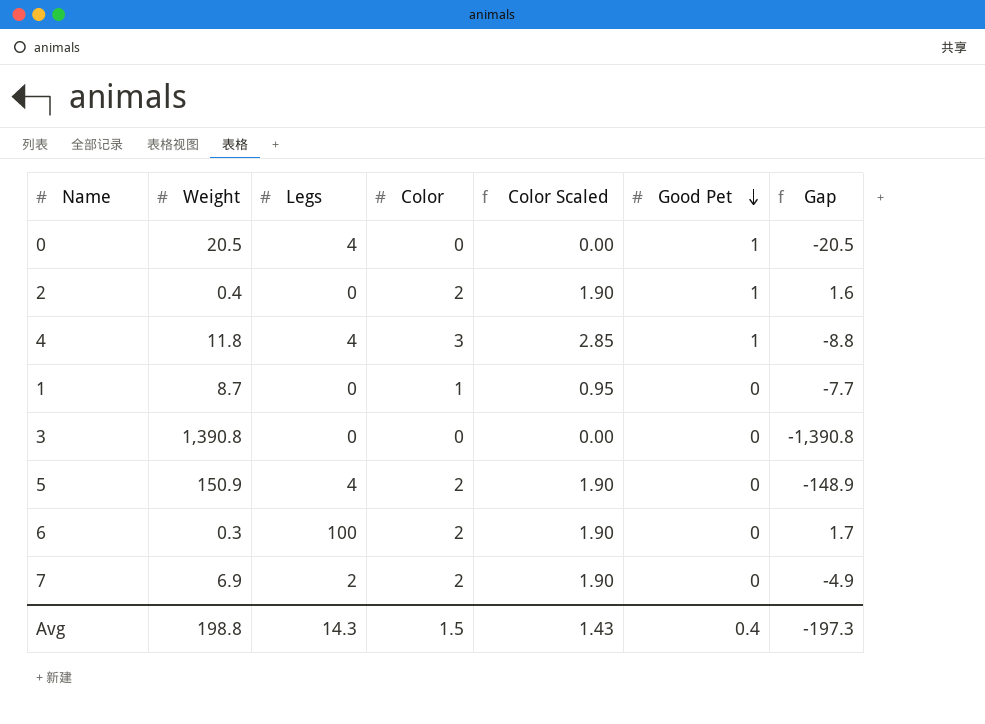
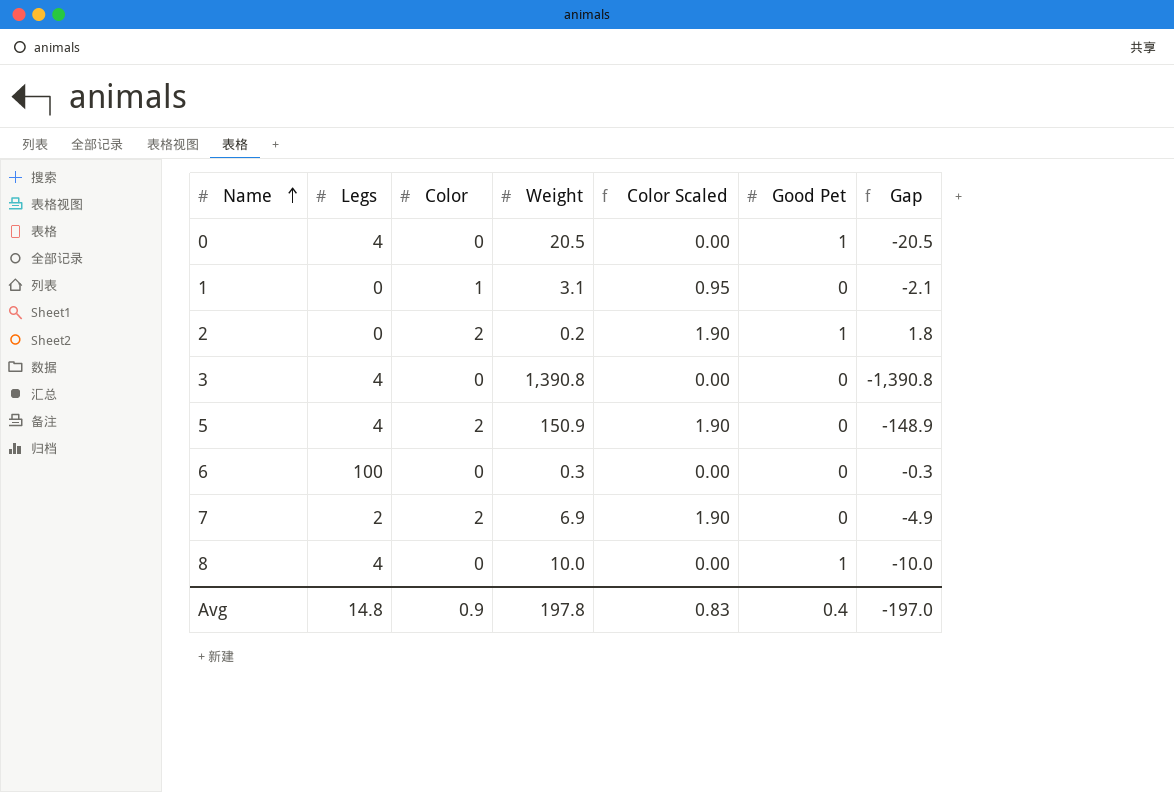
row order: Good Pet descending -> Name ascending
column Weight | position: 2 -> 4
row 4: 11.8 | 4 | 3 | 2.85 | 1 | -8.8 -> none
1 | Weight: 8.7 -> 3.1
1 | Gap: -7.7 -> -2.1
2 | Weight: 0.4 -> 0.2
2 | Gap: 1.6 -> 1.8
3 | Legs: 0 -> 4
6 | Color: 2 -> 0
6 | Color Scaled: 1.90 -> 0.00
6 | Gap: 1.7 -> -0.3
row 8: none -> 4 | 0 | 10.0 | 0.00 | 1 | -10.0
Avg | Legs: 14.3 -> 14.8
Avg | Color: 1.5 -> 0.9
Avg | Weight: 198.8 -> 197.8
Avg | Color Scaled: 1.43 -> 0.83
Avg | Gap: -197.3 -> -197.0

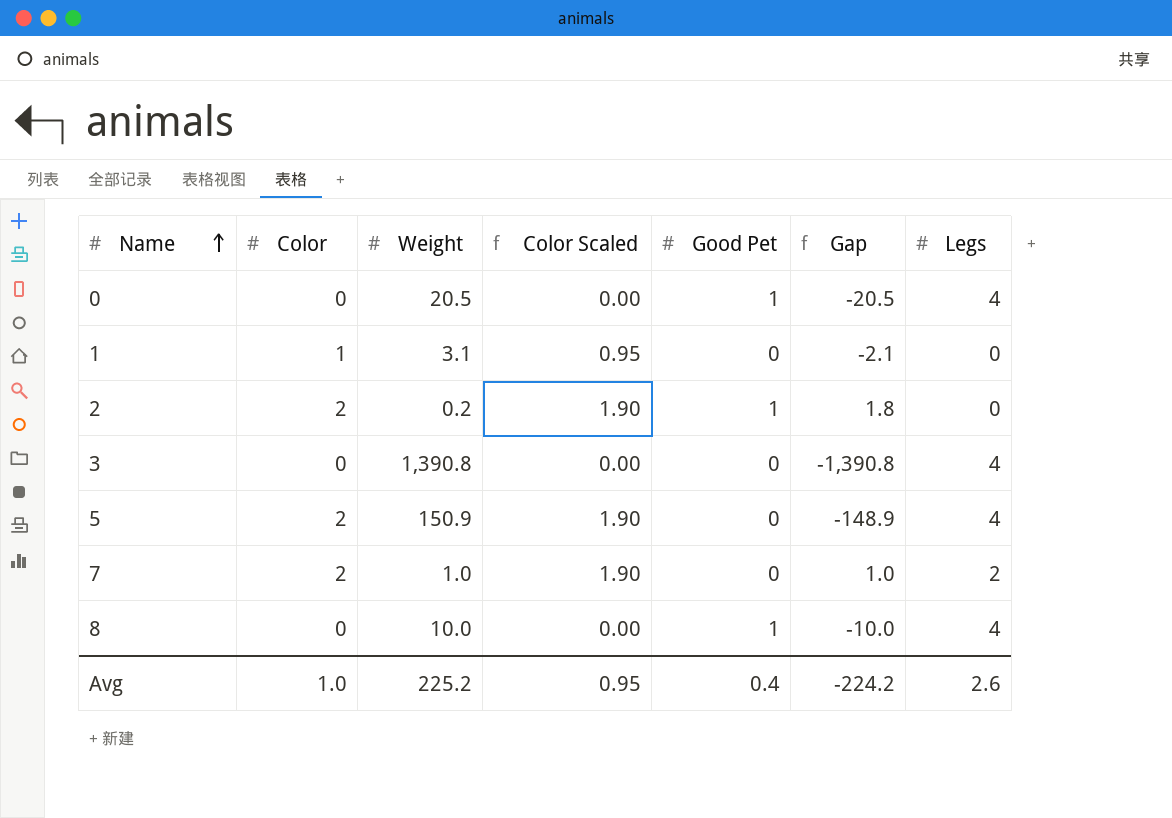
column Legs | position: 2 -> 7
row 6: 100 | 0 | 0.3 | 0.00 | 0 | -0.3 -> none
7 | Weight: 6.9 -> 1.0
7 | Gap: -4.9 -> 1.0
Avg | Color: 0.9 -> 1.0
Avg | Weight: 197.8 -> 225.2
Avg | Color Scaled: 0.83 -> 0.95
Avg | Gap: -197.0 -> -224.2
Avg | Legs: 14.8 -> 2.6

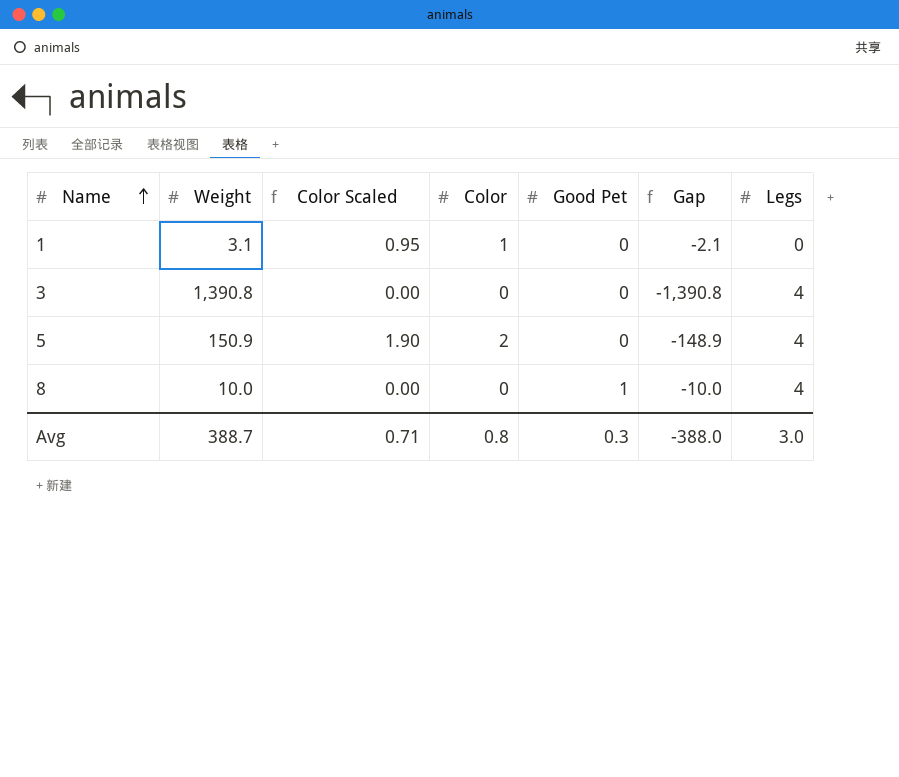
column Color | position: 2 -> 4
row 0: 0 | 20.5 | 0.00 | 1 | -20.5 | 4 -> none
row 2: 2 | 0.2 | 1.90 | 1 | 1.8 | 0 -> none
row 7: 2 | 1.0 | 1.90 | 0 | 1.0 | 2 -> none
Avg | Weight: 225.2 -> 388.7
Avg | Color Scaled: 0.95 -> 0.71
Avg | Color: 1.0 -> 0.8
Avg | Good Pet: 0.4 -> 0.3
Avg | Gap: -224.2 -> -388.0
Avg | Legs: 2.6 -> 3.0

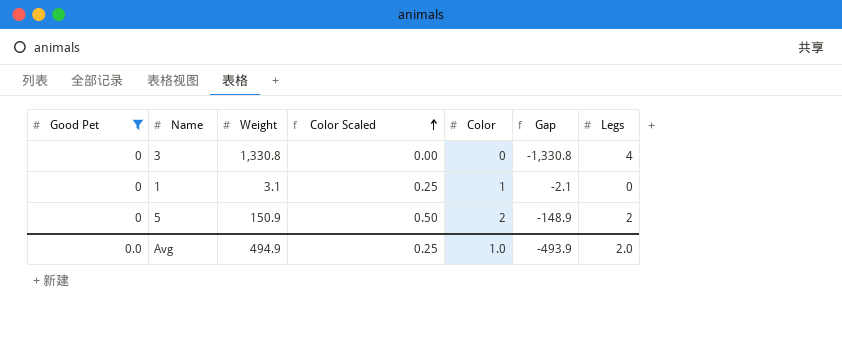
filter: none -> Good Pet = 0
row order: Name ascending -> Color Scaled ascending
column Good Pet | position: 5 -> 1
column Color Scaled | formula: [Color] * 0.95 -> [Color] * 0.25
3 | Weight: 1,390.8 -> 1,330.8
3 | Gap: -1,390.8 -> -1,330.8
5 | Legs: 4 -> 2
Avg | Good Pet: 0.3 -> 0.0
Avg | Weight: 388.7 -> 494.9
Avg | Color Scaled: 0.71 -> 0.25
Avg | Color: 0.8 -> 1.0
Avg | Gap: -388.0 -> -493.9
Avg | Legs: 3.0 -> 2.0

